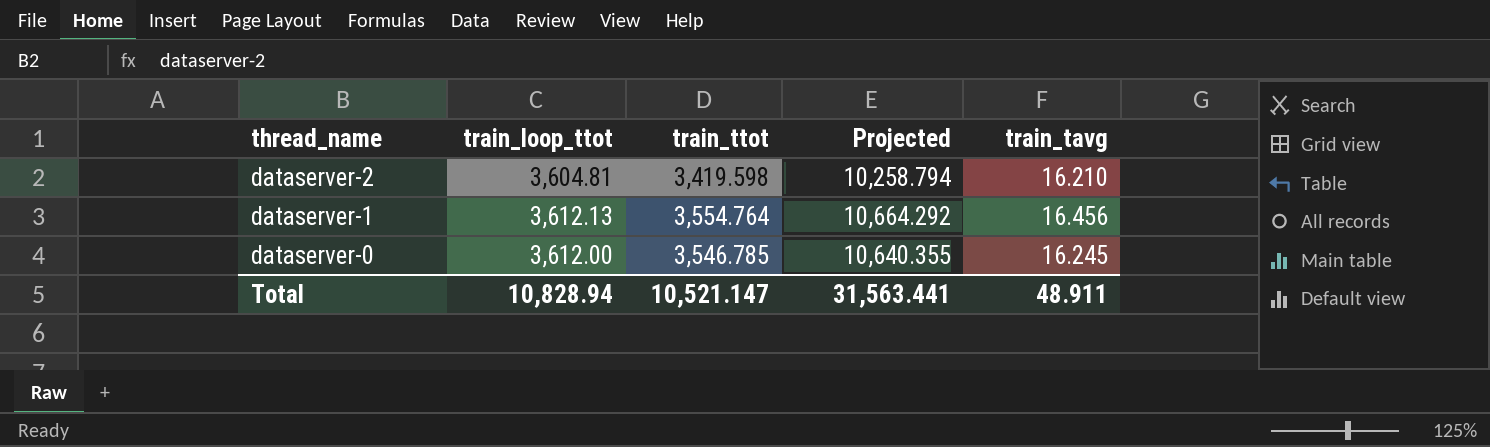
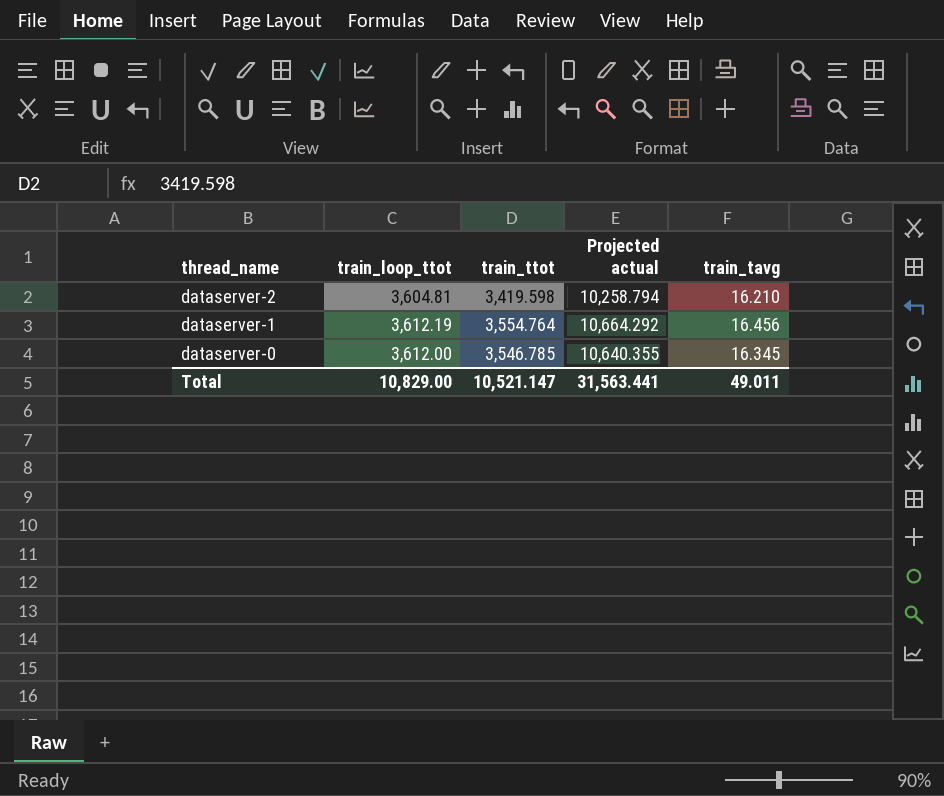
column name: Projected -> Projected actual
dataserver-1 | train_loop_ttot: 3,612.13 -> 3,612.19
dataserver-0 | train_tavg: 16.245 -> 16.345
Total | train_loop_ttot: 10,828.94 -> 10,829.00
Total | train_tavg: 48.911 -> 49.011

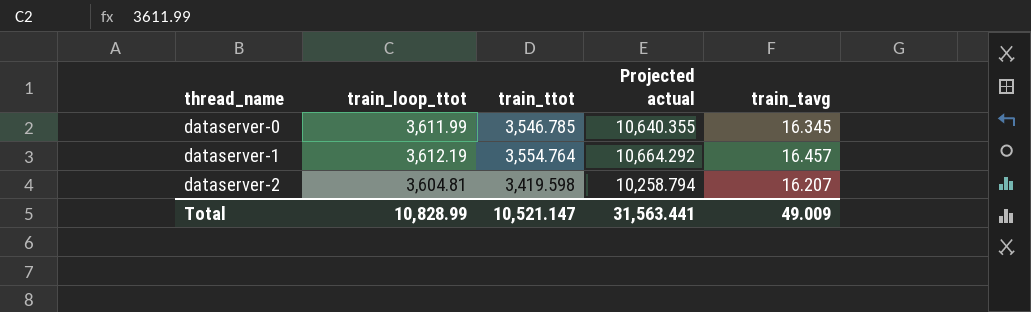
row order: thread_name descending -> thread_name ascending
dataserver-0 | train_loop_ttot: 3,612.00 -> 3,611.99
dataserver-1 | train_tavg: 16.456 -> 16.457
dataserver-2 | train_tavg: 16.210 -> 16.207
Total | train_loop_ttot: 10,829.00 -> 10,828.99
Total | train_tavg: 49.011 -> 49.009

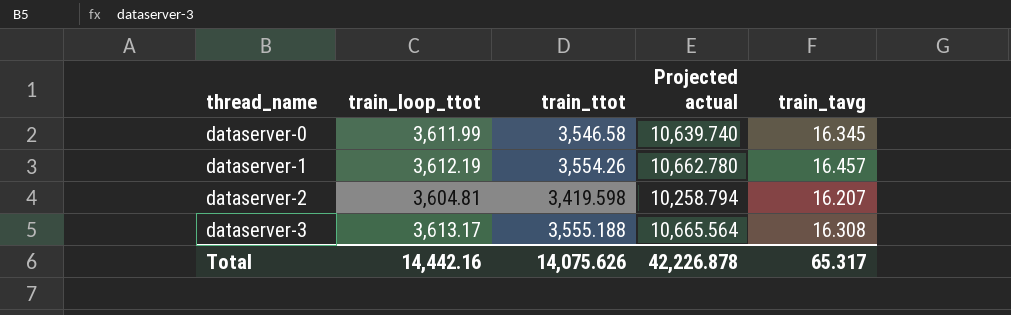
dataserver-0 | train_ttot: 3,546.785 -> 3,546.58
dataserver-0 | Projected actual: 10,640.355 -> 10,639.740
dataserver-1 | train_ttot: 3,554.764 -> 3,554.26
dataserver-1 | Projected actual: 10,664.292 -> 10,662.780
row dataserver-3: none -> 3,613.17 | 3,555.188 | 10,665.564 | 16.308
Total | train_loop_ttot: 10,828.99 -> 14,442.16
Total | train_ttot: 10,521.147 -> 14,075.626
Total | Projected actual: 31,563.441 -> 42,226.878
Total | train_tavg: 49.009 -> 65.317

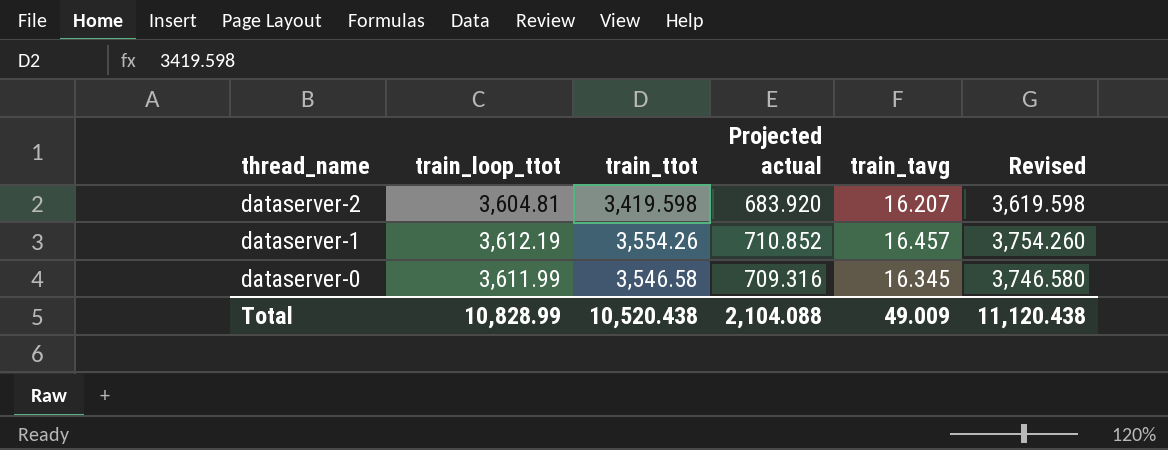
row order: thread_name ascending -> thread_name descending
column Projected actual | formula: [train_ttot] * 3 -> [train_ttot] * 0.2
column Revised | formula: none -> [train_ttot] + 200
row dataserver-3: 3,613.17 | 3,555.188 | 10,665.564 | 16.308 -> none
Total | train_loop_ttot: 14,442.16 -> 10,828.99
Total | train_ttot: 14,075.626 -> 10,520.438
Total | Projected actual: 42,226.878 -> 2,104.088
Total | train_tavg: 65.317 -> 49.009

